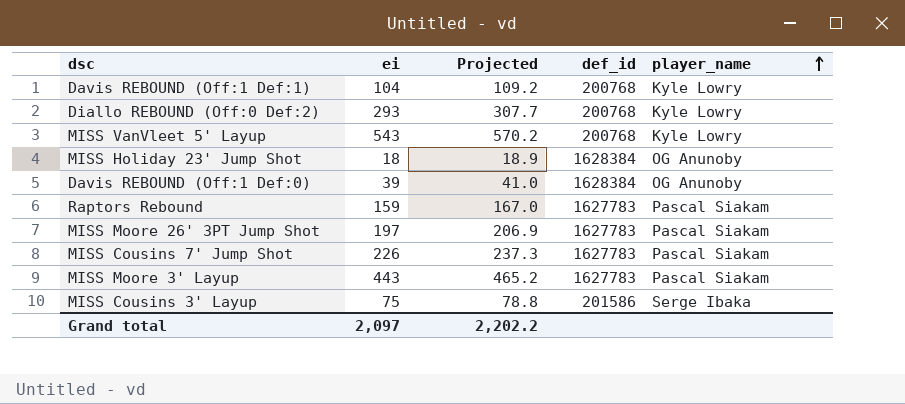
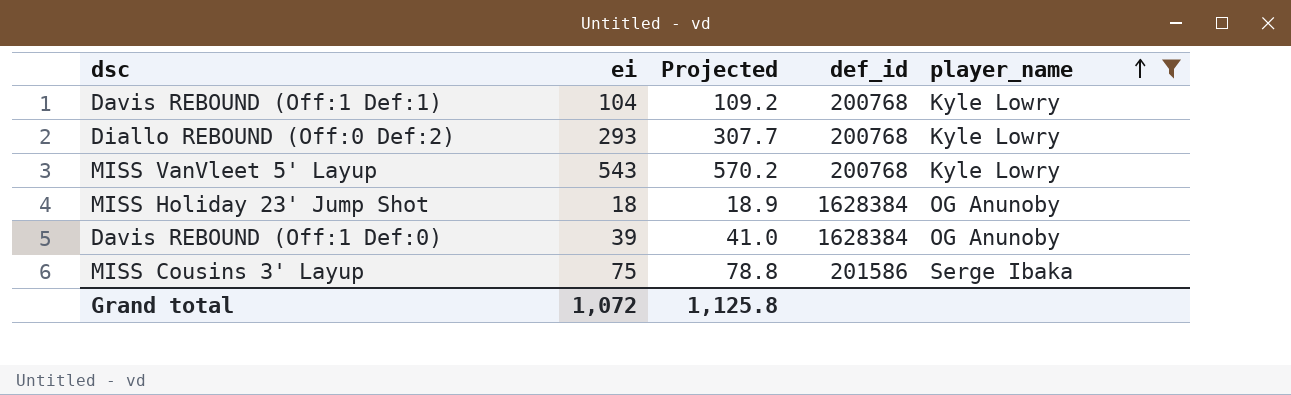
filter: none -> player_name != Pascal Siakam
Grand total | ei: 2,097 -> 1,072
Grand total | Projected: 2,202.2 -> 1,125.8

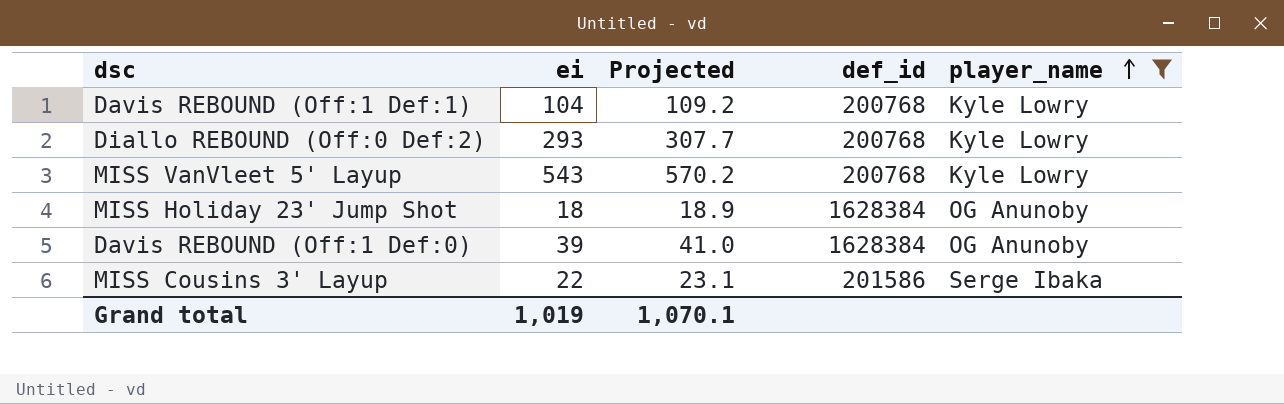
MISS Cousins 3' Layup | ei: 75 -> 22
MISS Cousins 3' Layup | Projected: 78.8 -> 23.1
Grand total | ei: 1,072 -> 1,019
Grand total | Projected: 1,125.8 -> 1,070.1

